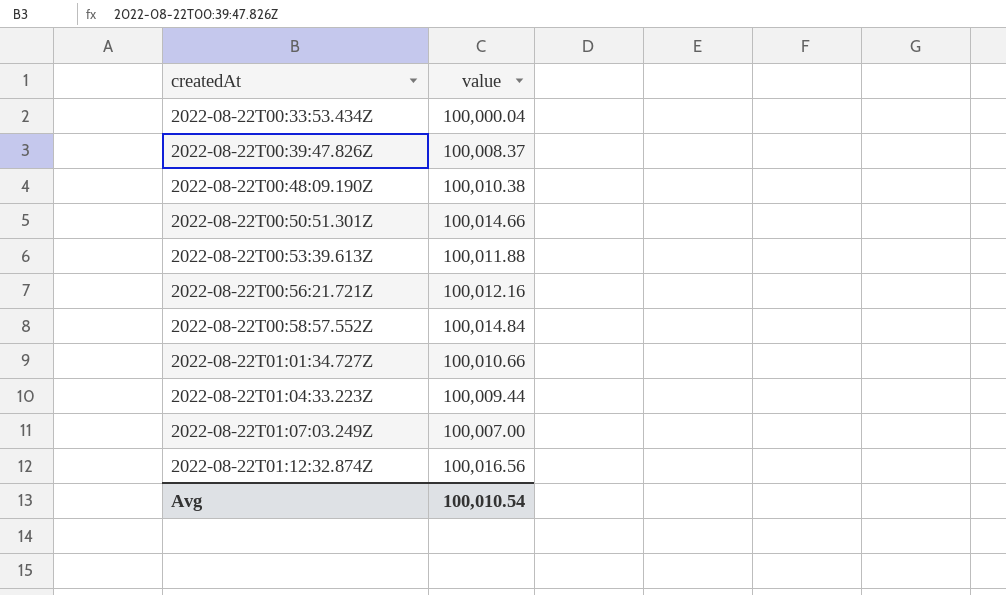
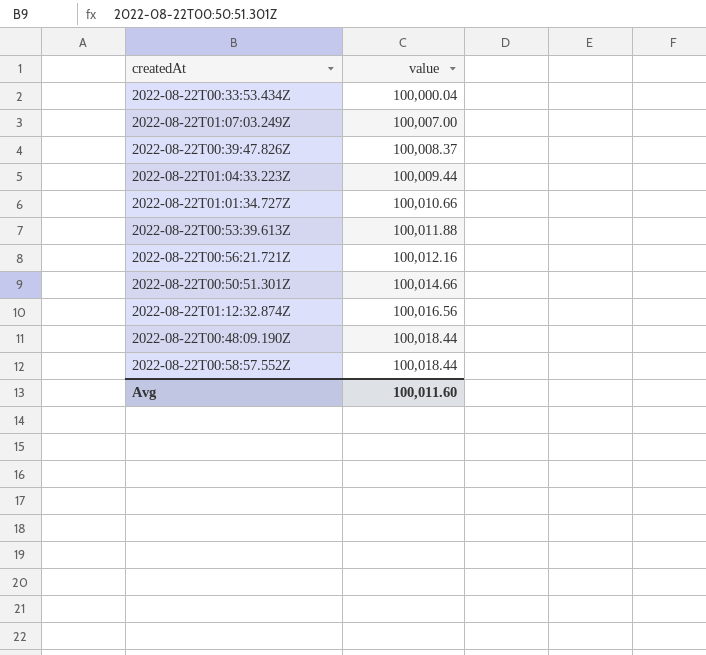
row order: createdAt ascending -> value ascending
2022-08-22T00:48:09.190Z | value: 100,010.38 -> 100,018.44
2022-08-22T00:58:57.552Z | value: 100,014.84 -> 100,018.44
Avg | value: 100,010.54 -> 100,011.60

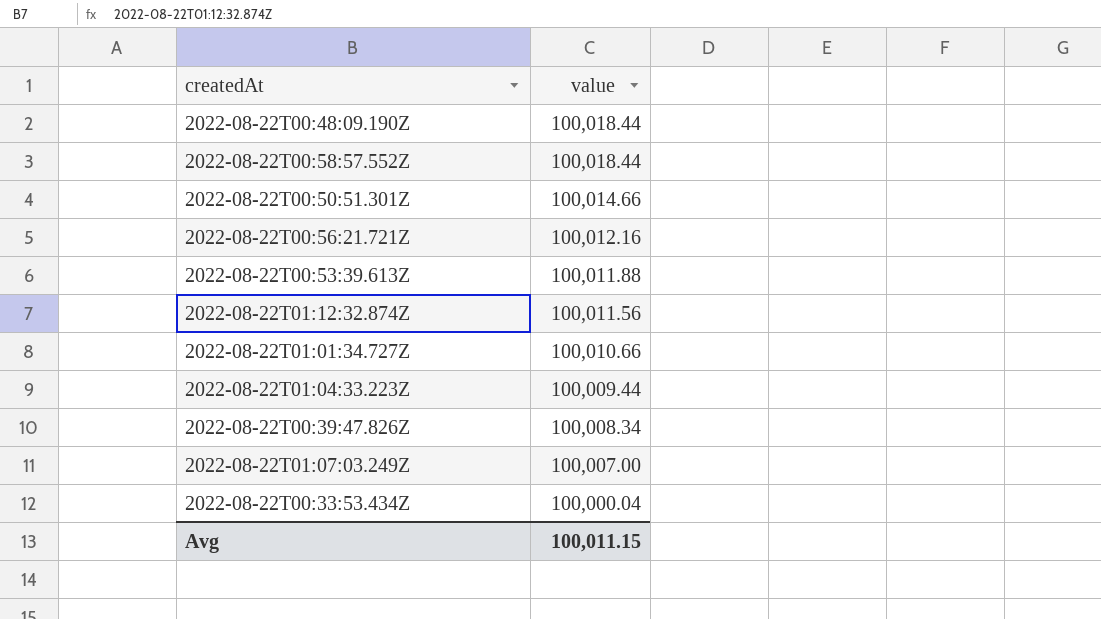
row order: value ascending -> value descending
2022-08-22T01:12:32.874Z | value: 100,016.56 -> 100,011.56
2022-08-22T00:39:47.826Z | value: 100,008.37 -> 100,008.34
Avg | value: 100,011.60 -> 100,011.15

